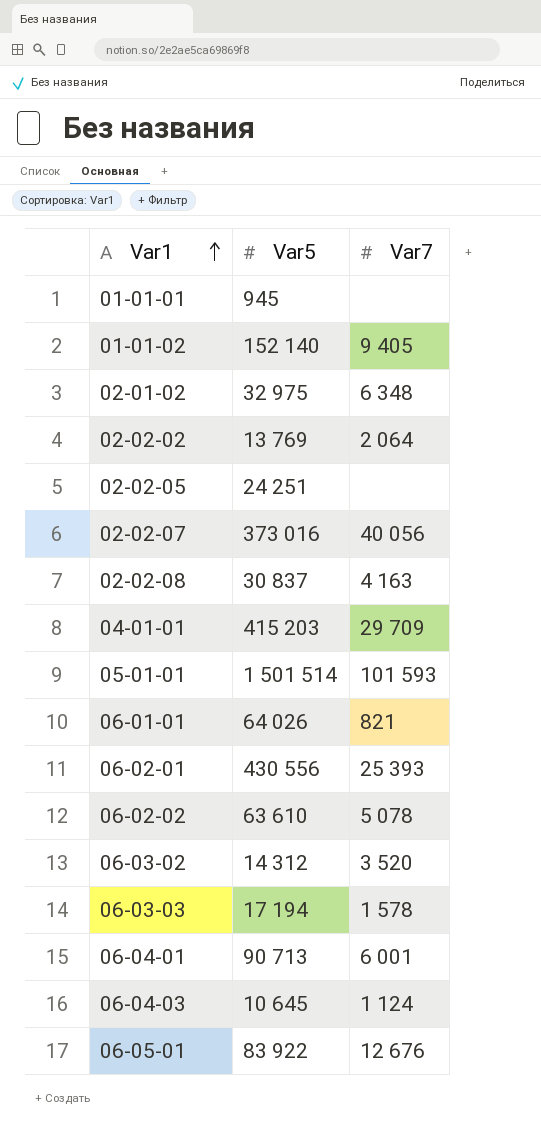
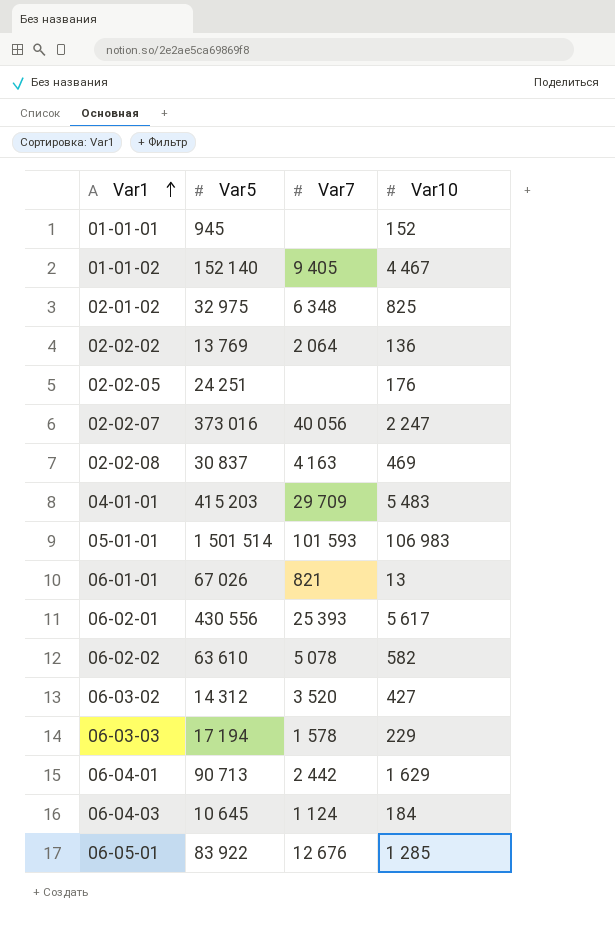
column Var10 | position: none -> 4
06-01-01 | Var5: 64 026 -> 67 026
06-04-01 | Var7: 6 001 -> 2 442

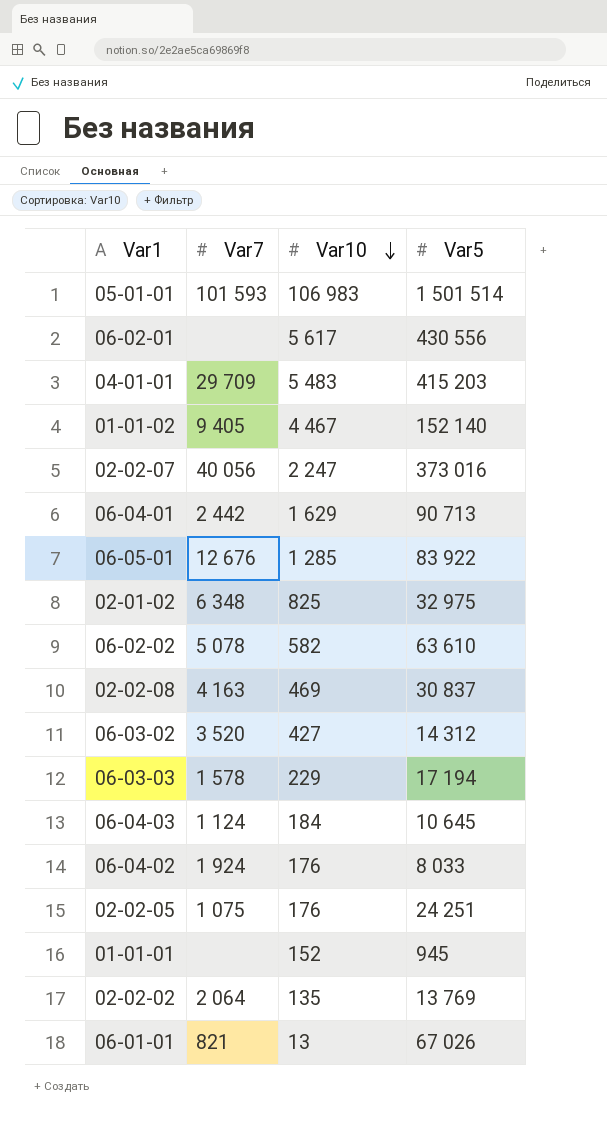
row order: Var1 ascending -> Var10 descending
column Var5 | position: 2 -> 4
06-02-01 | Var7: 25 393 -> none
row 06-04-02: none -> 1 924 | 176 | 8 033
02-02-05 | Var7: none -> 1 075
02-02-02 | Var10: 136 -> 135

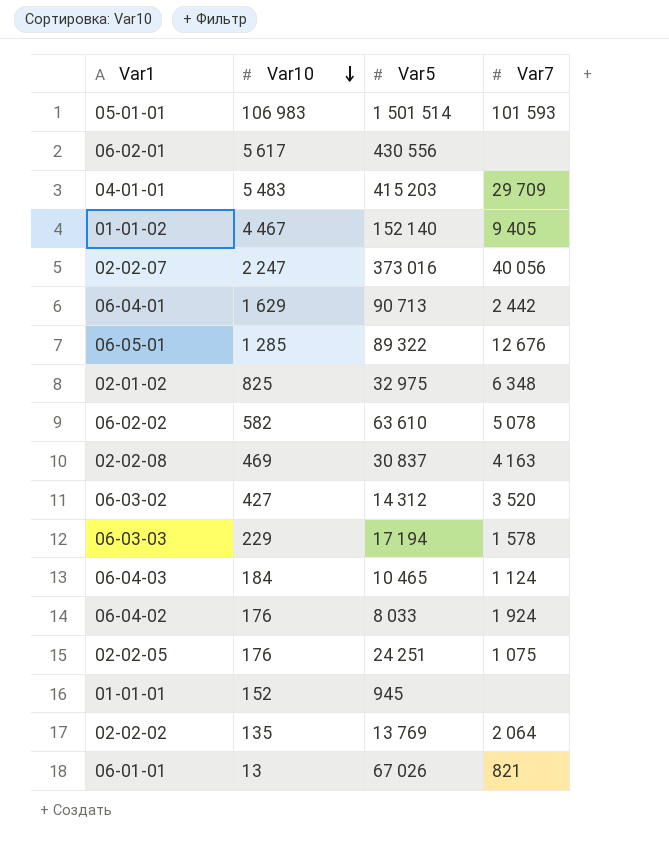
column Var7 | position: 2 -> 4
06-05-01 | Var5: 83 922 -> 89 322
06-04-03 | Var5: 10 645 -> 10 465

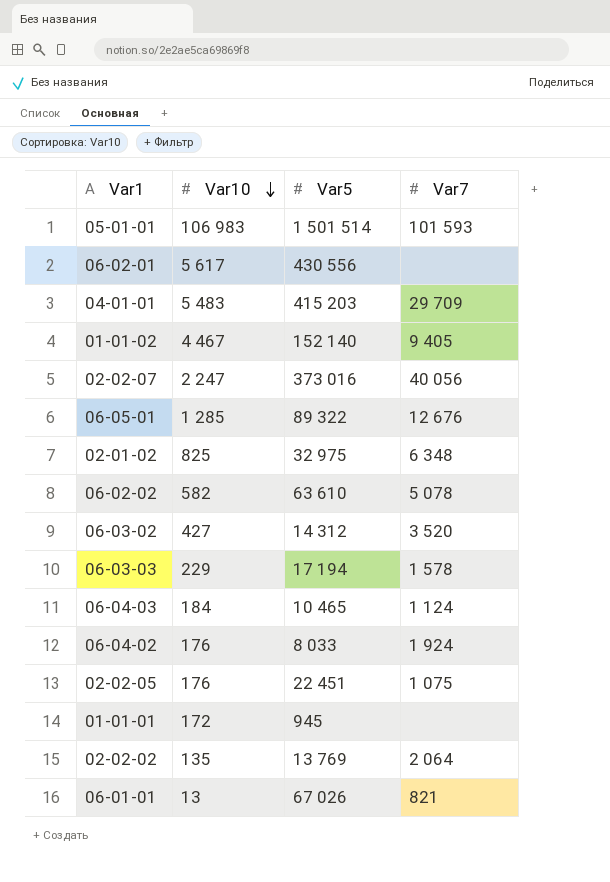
row 06-04-01: 1 629 | 90 713 | 2 442 -> none
row 02-02-08: 469 | 30 837 | 4 163 -> none
02-02-05 | Var5: 24 251 -> 22 451
01-01-01 | Var10: 152 -> 172

